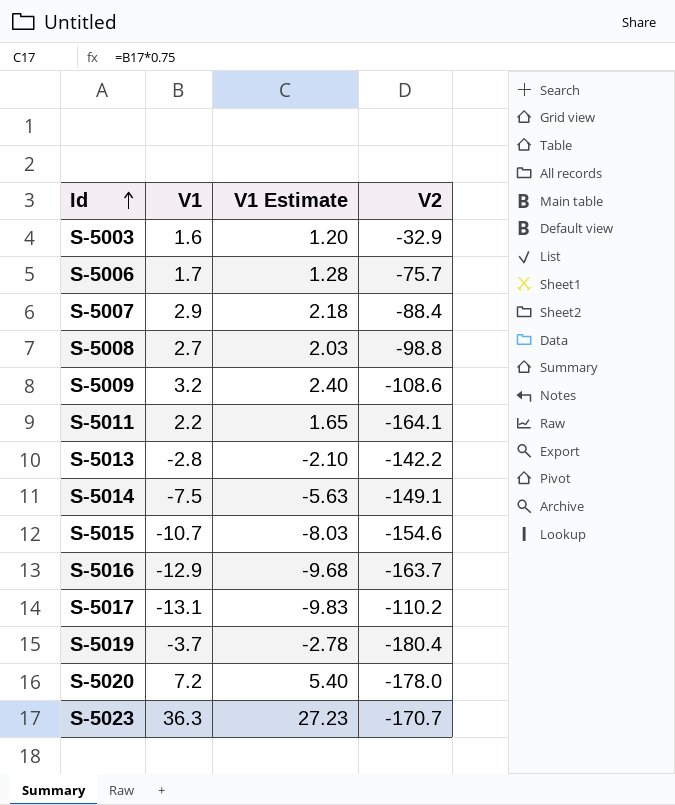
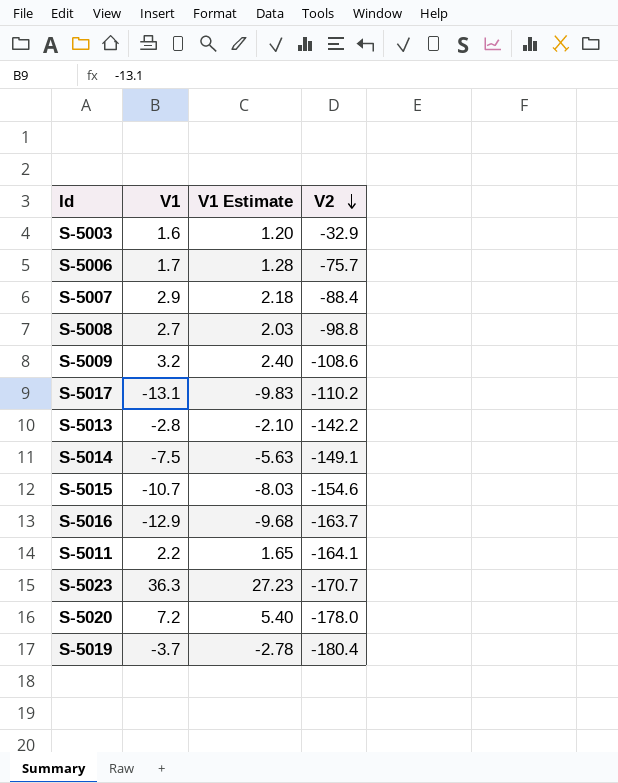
row order: Id ascending -> V2 descending

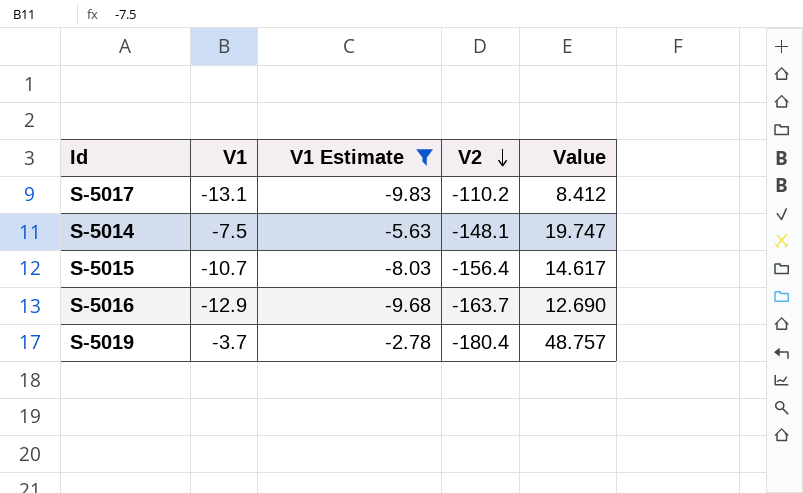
filter: none -> V1 Estimate <= -2.78
column Value | formula: none -> [V2] / [V1]
S-5014 | V2: -149.1 -> -148.1
S-5015 | V2: -154.6 -> -156.4

